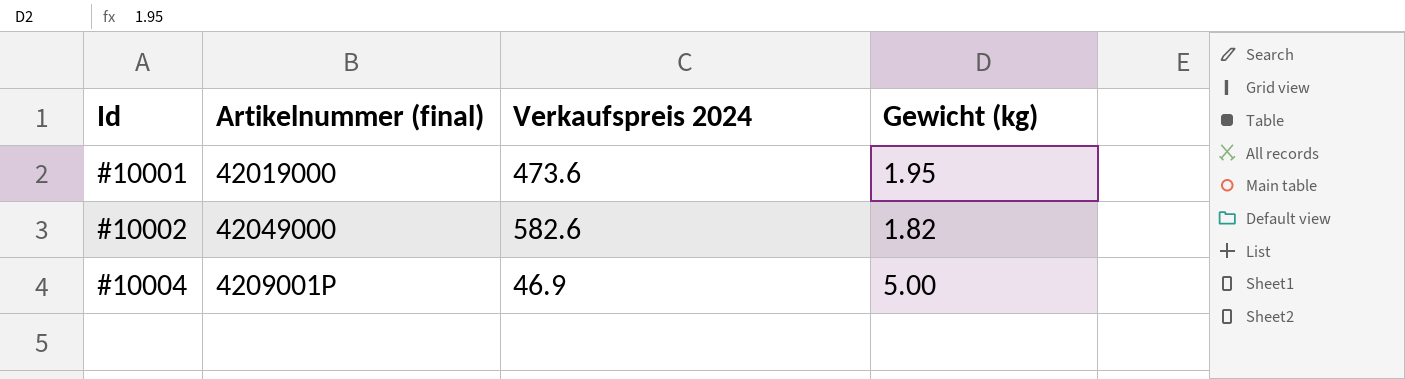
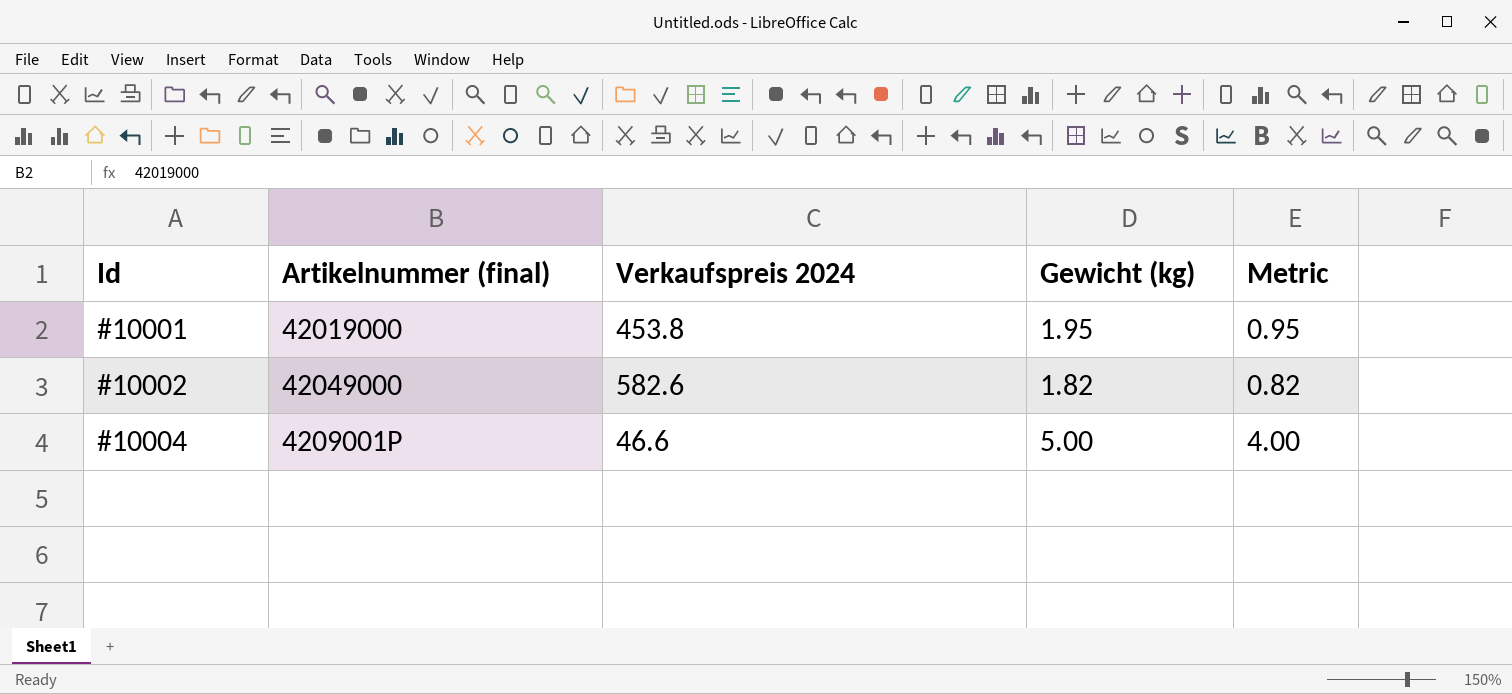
column Metric | formula: none -> [Gewicht (kg)] - 1
#10001 | Verkaufspreis 2024: 473.6 -> 453.8
#10004 | Verkaufspreis 2024: 46.9 -> 46.6

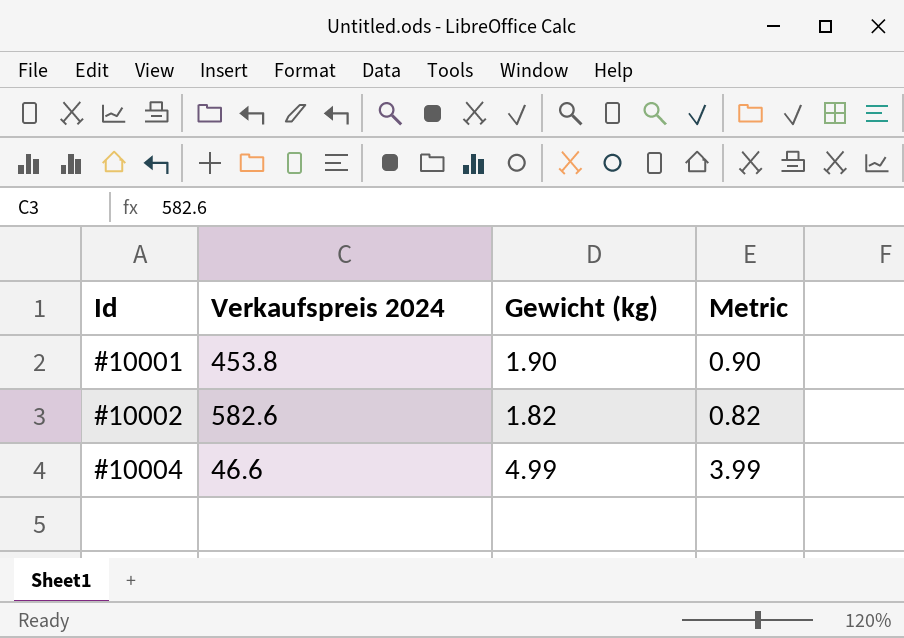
column Artikelnummer (final) | position: 2 -> none
#10001 | Gewicht (kg): 1.95 -> 1.90
#10001 | Metric: 0.95 -> 0.90
#10004 | Gewicht (kg): 5.00 -> 4.99
#10004 | Metric: 4.00 -> 3.99

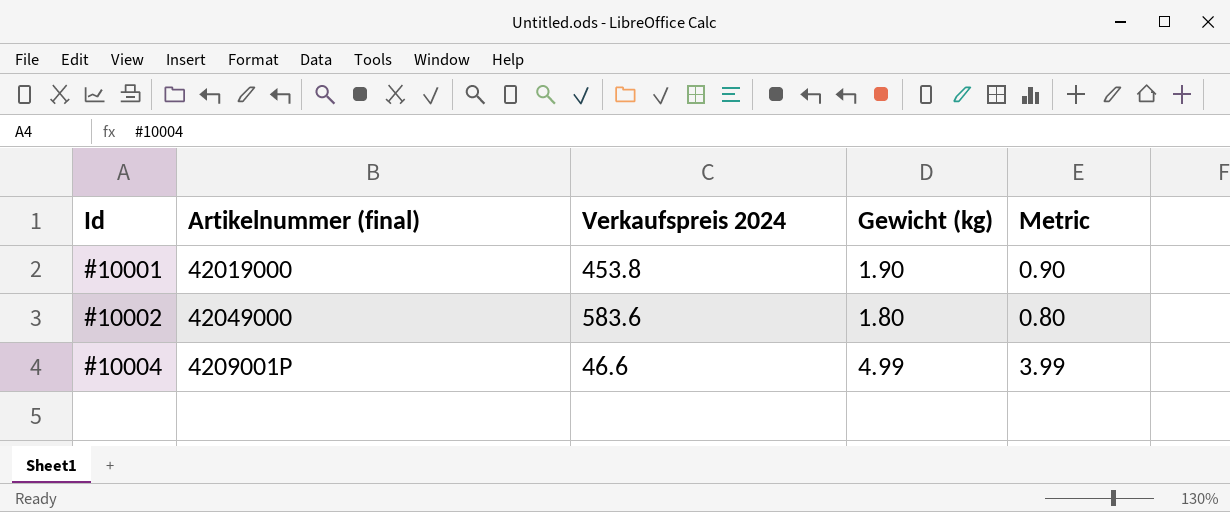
column Artikelnummer (final) | position: none -> 2
#10002 | Verkaufspreis 2024: 582.6 -> 583.6
#10002 | Gewicht (kg): 1.82 -> 1.80
#10002 | Metric: 0.82 -> 0.80

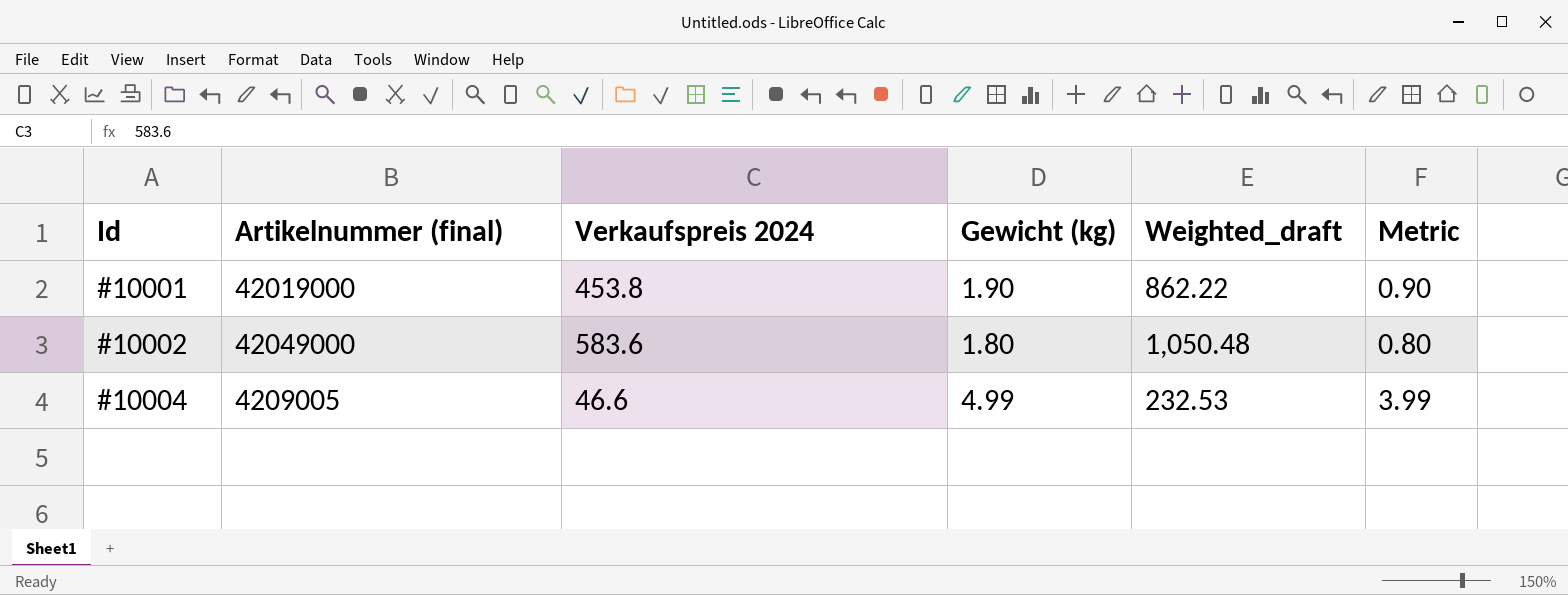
column Weighted_draft | formula: none -> [Verkaufspreis 2024] * [Gewicht (kg)]
#10004 | Artikelnummer (final): 4209001P -> 4209005

